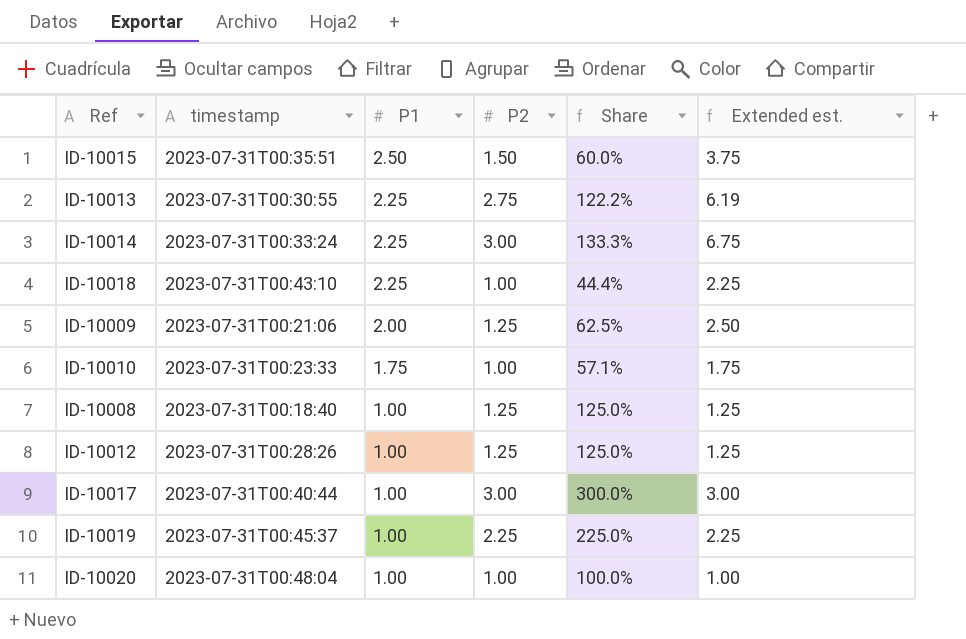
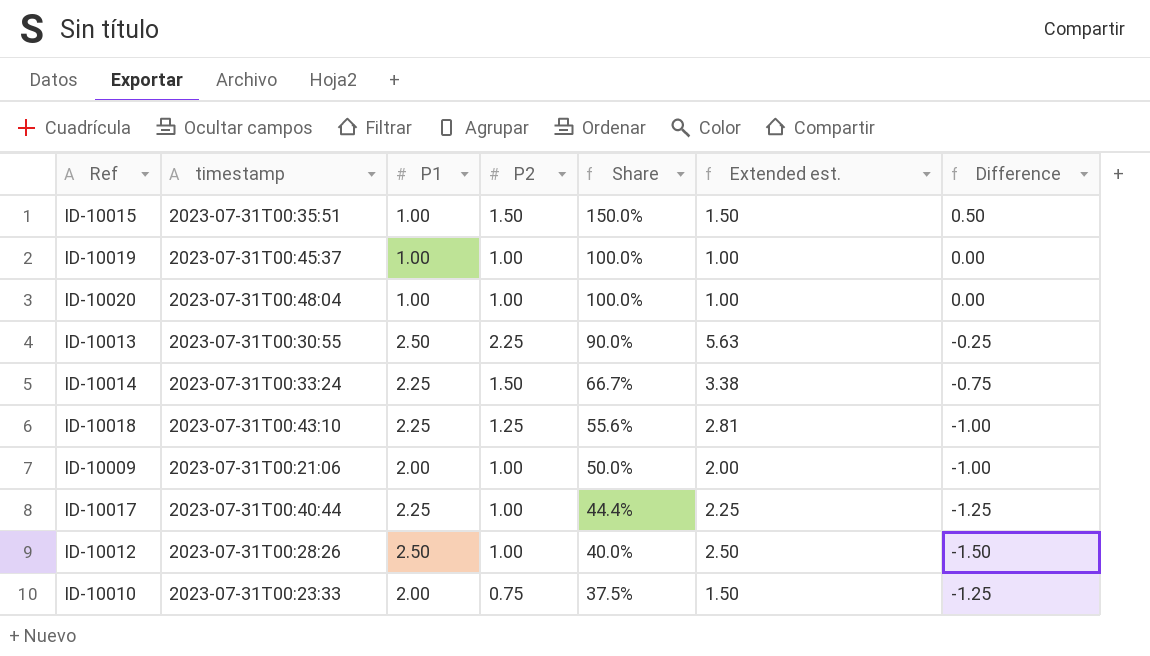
row order: P1 descending -> Share descending
column Difference | formula: none -> [P2] - [P1]
row ID-10008: 2023-07-31T00:18:40 | 1.00 | 1.25 | 125.0% | 1.25 -> none
ID-10015 | P1: 2.50 -> 1.00
ID-10015 | Share: 60.0% -> 150.0%
ID-10015 | Extended est.: 3.75 -> 1.50
ID-10019 | P2: 2.25 -> 1.00
ID-10019 | Share: 225.0% -> 100.0%
ID-10019 | Extended est.: 2.25 -> 1.00
ID-10013 | P1: 2.25 -> 2.50
ID-10013 | P2: 2.75 -> 2.25
ID-10013 | Share: 122.2% -> 90.0%
ID-10013 | Extended est.: 6.19 -> 5.63
ID-10014 | P2: 3.00 -> 1.50
ID-10014 | Share: 133.3% -> 66.7%
ID-10014 | Extended est.: 6.75 -> 3.38
ID-10018 | P2: 1.00 -> 1.25
ID-10018 | Share: 44.4% -> 55.6%
ID-10018 | Extended est.: 2.25 -> 2.81
ID-10009 | P2: 1.25 -> 1.00
ID-10009 | Share: 62.5% -> 50.0%
ID-10009 | Extended est.: 2.50 -> 2.00
ID-10017 | P1: 1.00 -> 2.25
ID-10017 | P2: 3.00 -> 1.00
ID-10017 | Share: 300.0% -> 44.4%
ID-10017 | Extended est.: 3.00 -> 2.25
ID-10012 | P1: 1.00 -> 2.50
ID-10012 | P2: 1.25 -> 1.00
ID-10012 | Share: 125.0% -> 40.0%
ID-10012 | Extended est.: 1.25 -> 2.50
ID-10010 | P1: 1.75 -> 2.00
ID-10010 | P2: 1.00 -> 0.75
ID-10010 | Share: 57.1% -> 37.5%
ID-10010 | Extended est.: 1.75 -> 1.50

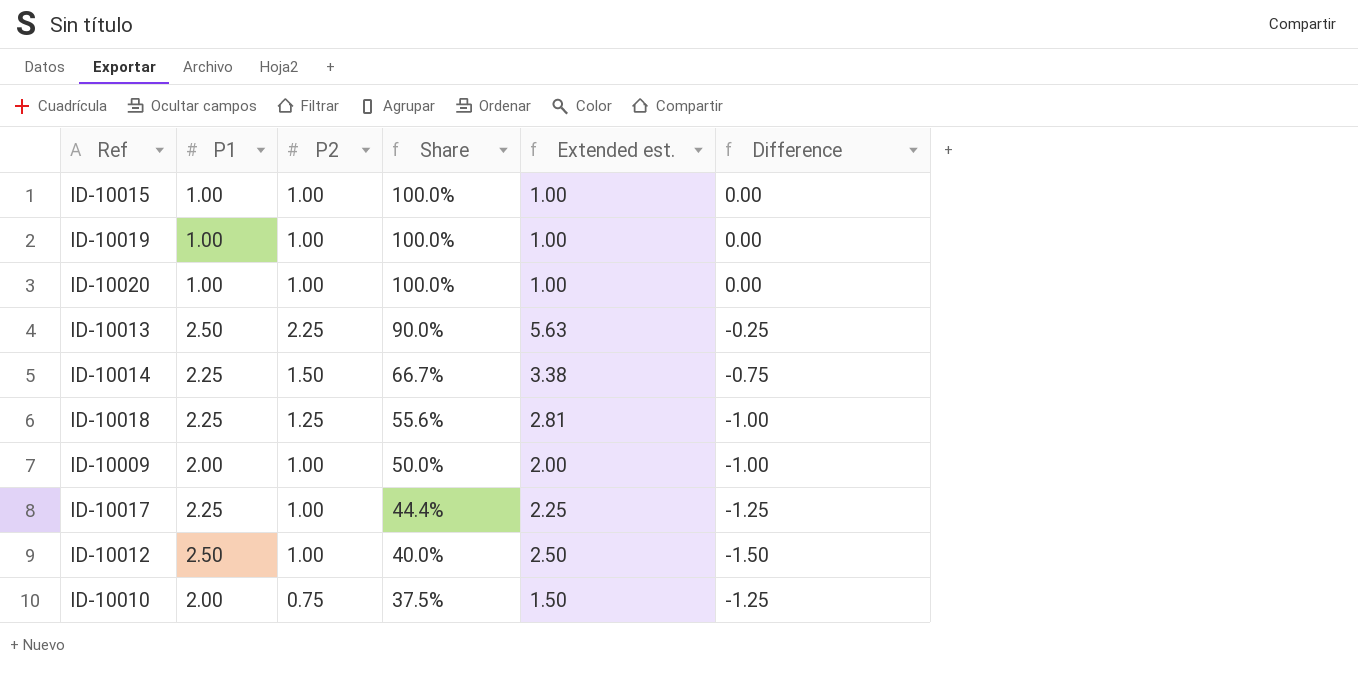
column timestamp | position: 2 -> none
ID-10015 | P2: 1.50 -> 1.00
ID-10015 | Share: 150.0% -> 100.0%
ID-10015 | Extended est.: 1.50 -> 1.00
ID-10015 | Difference: 0.50 -> 0.00

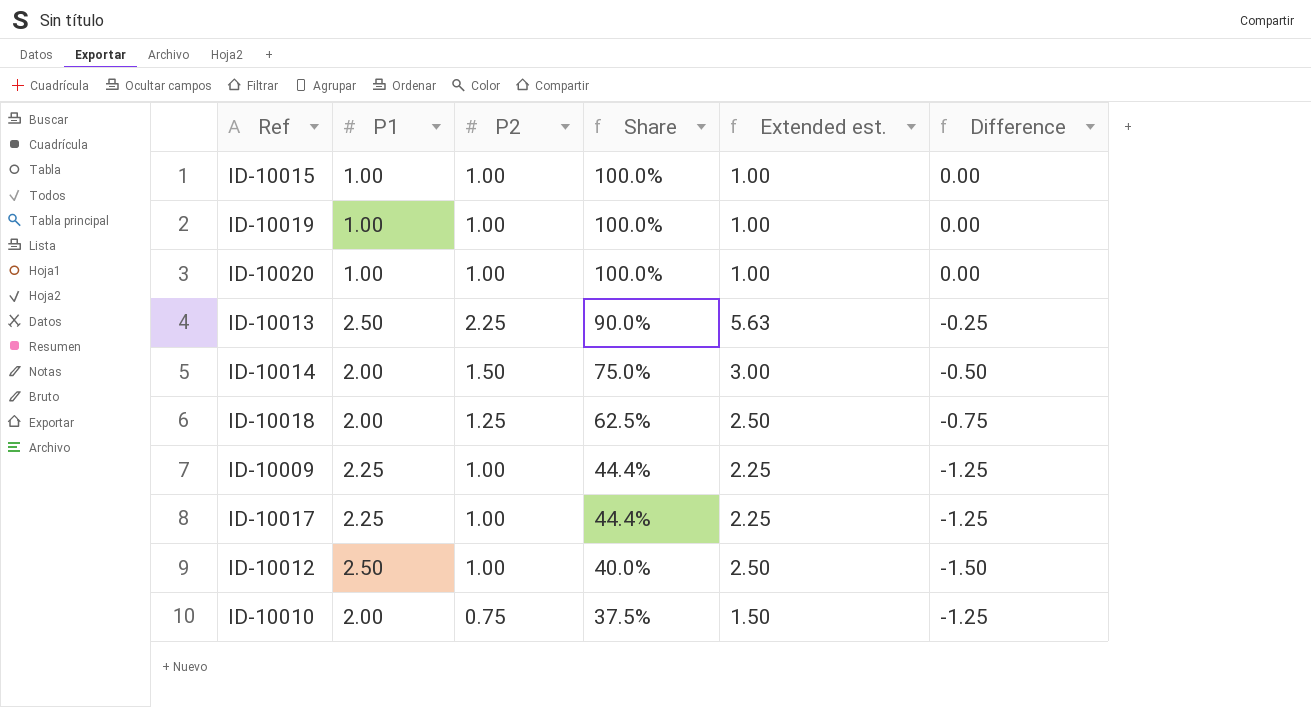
ID-10014 | P1: 2.25 -> 2.00
ID-10014 | Share: 66.7% -> 75.0%
ID-10014 | Extended est.: 3.38 -> 3.00
ID-10014 | Difference: -0.75 -> -0.50
ID-10018 | P1: 2.25 -> 2.00
ID-10018 | Share: 55.6% -> 62.5%
ID-10018 | Extended est.: 2.81 -> 2.50
ID-10018 | Difference: -1.00 -> -0.75
ID-10009 | P1: 2.00 -> 2.25
ID-10009 | Share: 50.0% -> 44.4%
ID-10009 | Extended est.: 2.00 -> 2.25
ID-10009 | Difference: -1.00 -> -1.25

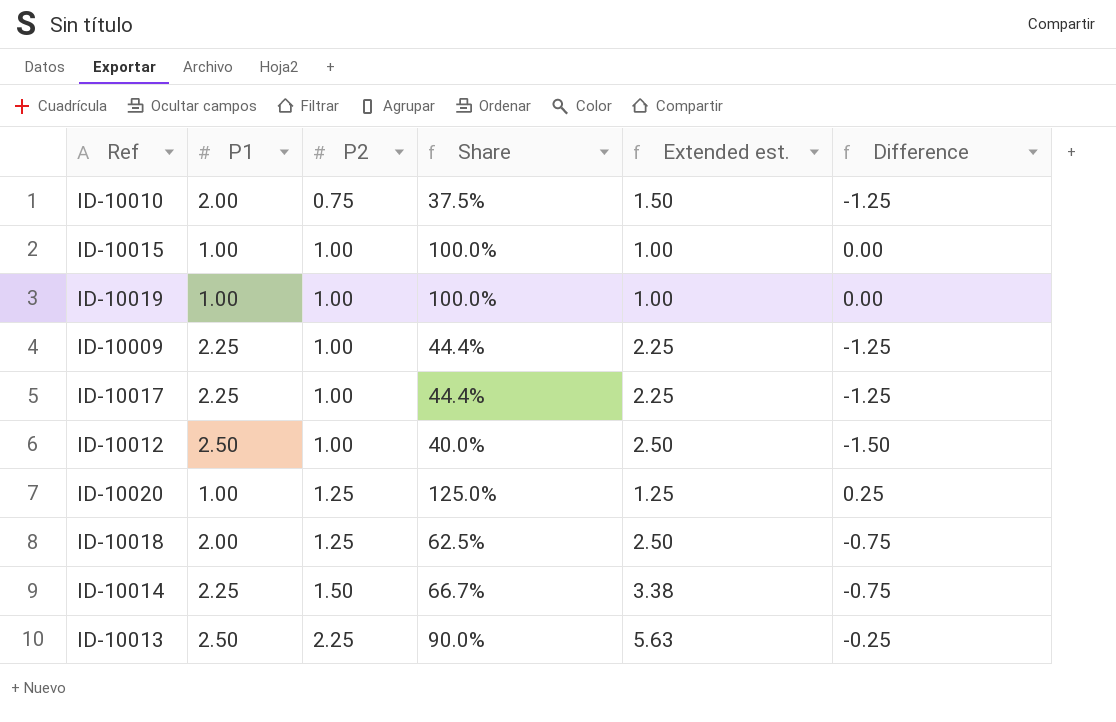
row order: Share descending -> P2 ascending
ID-10020 | P2: 1.00 -> 1.25
ID-10020 | Share: 100.0% -> 125.0%
ID-10020 | Extended est.: 1.00 -> 1.25
ID-10020 | Difference: 0.00 -> 0.25
ID-10014 | P1: 2.00 -> 2.25
ID-10014 | Share: 75.0% -> 66.7%
ID-10014 | Extended est.: 3.00 -> 3.38
ID-10014 | Difference: -0.50 -> -0.75

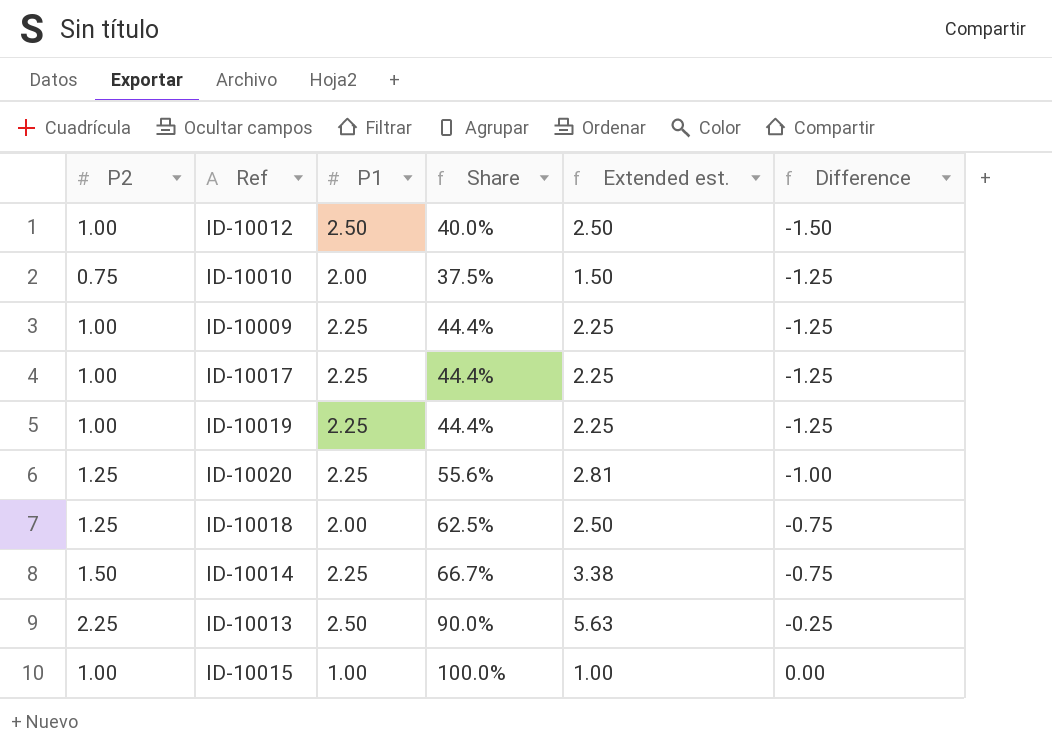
row order: P2 ascending -> Difference ascending
column P2 | position: 3 -> 1
ID-10019 | P1: 1.00 -> 2.25
ID-10019 | Share: 100.0% -> 44.4%
ID-10019 | Extended est.: 1.00 -> 2.25
ID-10019 | Difference: 0.00 -> -1.25
ID-10020 | P1: 1.00 -> 2.25
ID-10020 | Share: 125.0% -> 55.6%
ID-10020 | Extended est.: 1.25 -> 2.81
ID-10020 | Difference: 0.25 -> -1.00

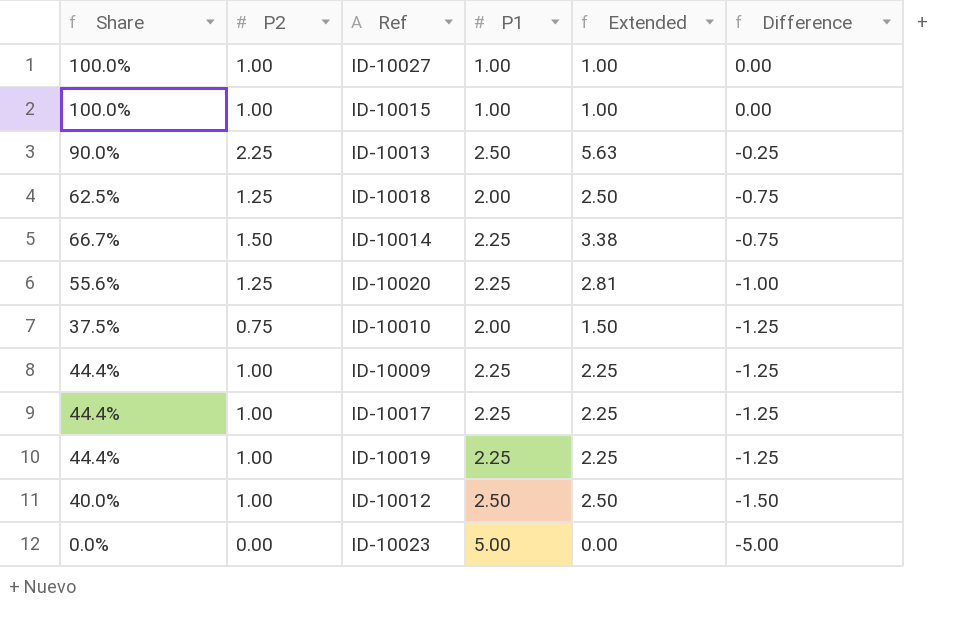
row order: Difference ascending -> Difference descending
column Share | position: 4 -> 1
column name: Extended est. -> Extended
row ID-10027: none -> 100.0% | 1.00 | 1.00 | 1.00 | 0.00
row ID-10023: none -> 0.0% | 0.00 | 5.00 | 0.00 | -5.00

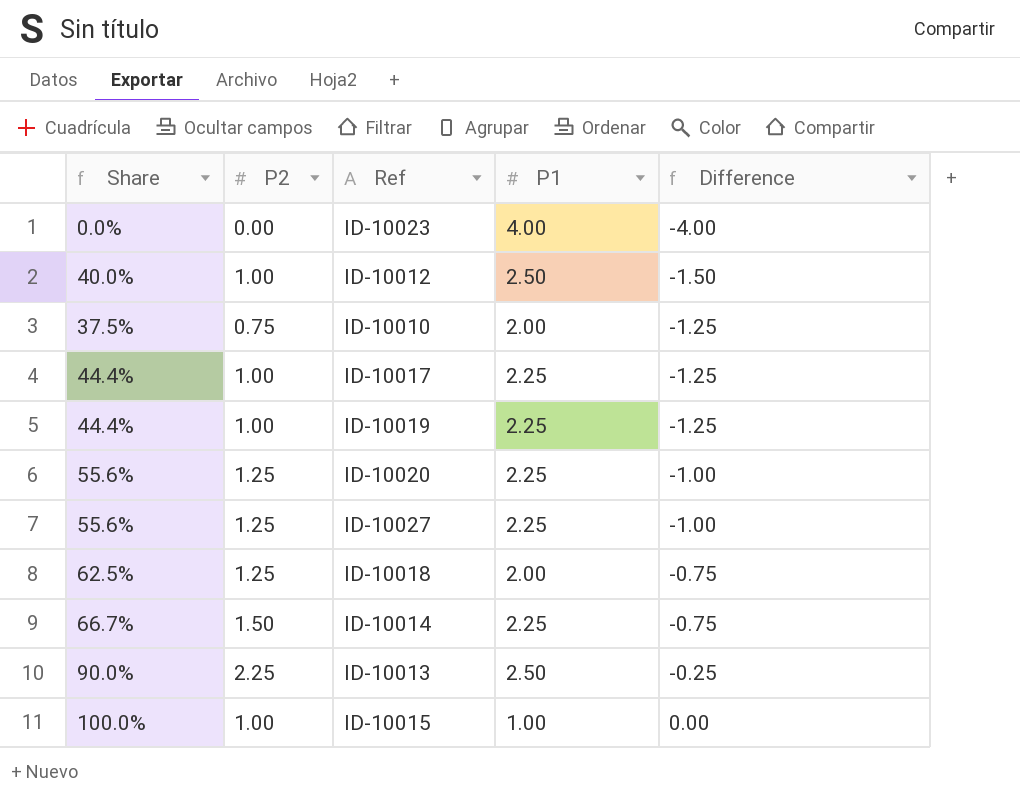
row order: Difference descending -> Difference ascending
column Extended | formula: [P2] * [P1] -> none
row ID-10009: 44.4% | 1.00 | 2.25 | 2.25 | -1.25 -> none
ID-10023 | P1: 5.00 -> 4.00
ID-10023 | Difference: -5.00 -> -4.00
ID-10027 | Share: 100.0% -> 55.6%
ID-10027 | P2: 1.00 -> 1.25
ID-10027 | P1: 1.00 -> 2.25
ID-10027 | Difference: 0.00 -> -1.00

